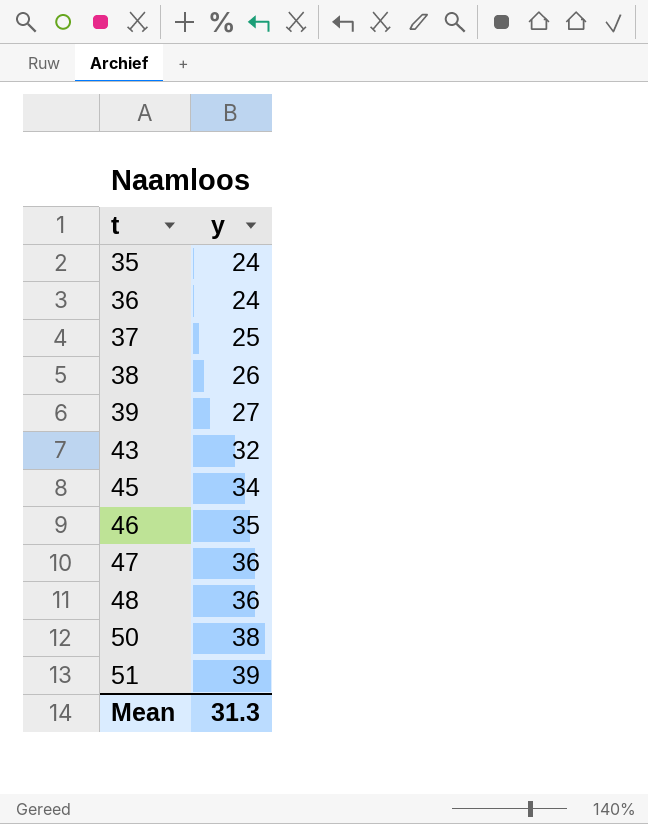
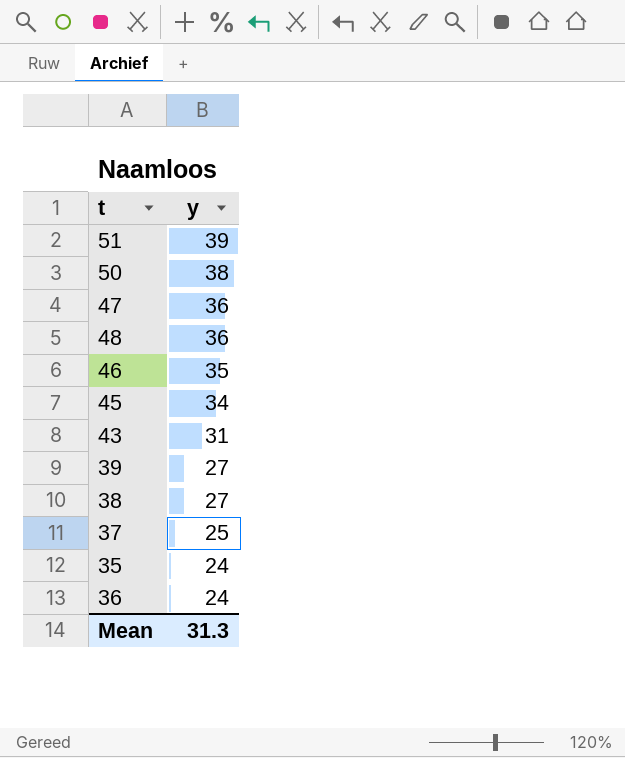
row order: t ascending -> y descending
43 | y: 32 -> 31
38 | y: 26 -> 27

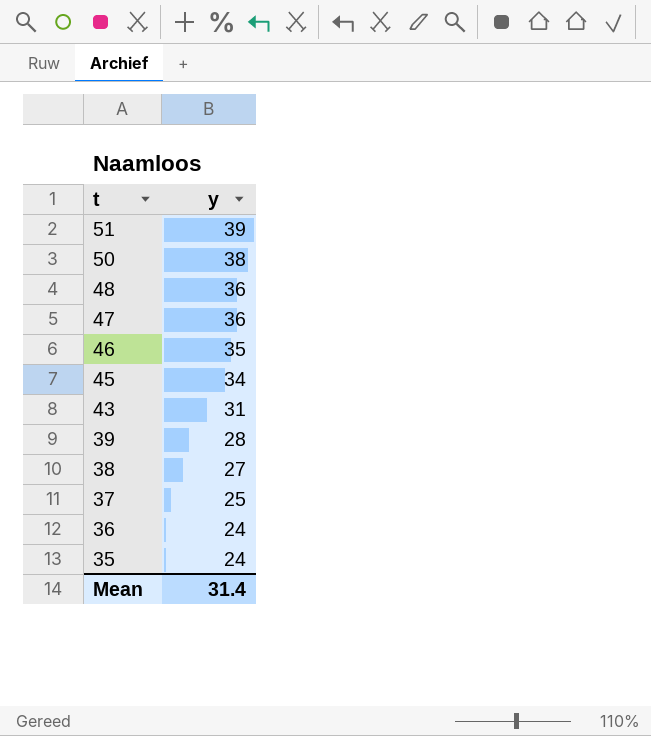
row order: y descending -> t descending
39 | y: 27 -> 28
Mean | y: 31.3 -> 31.4

